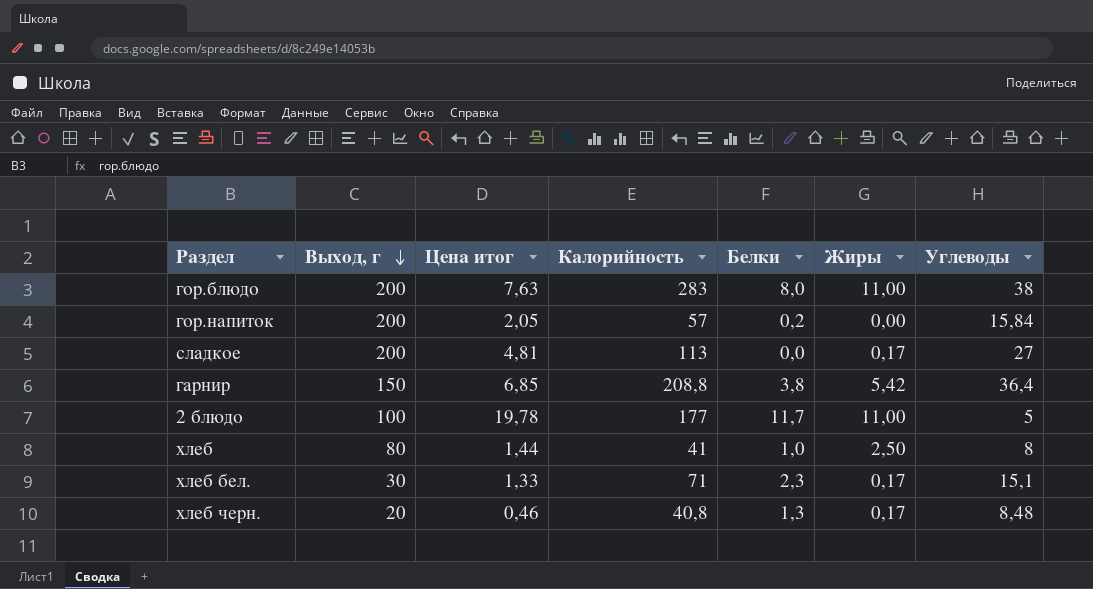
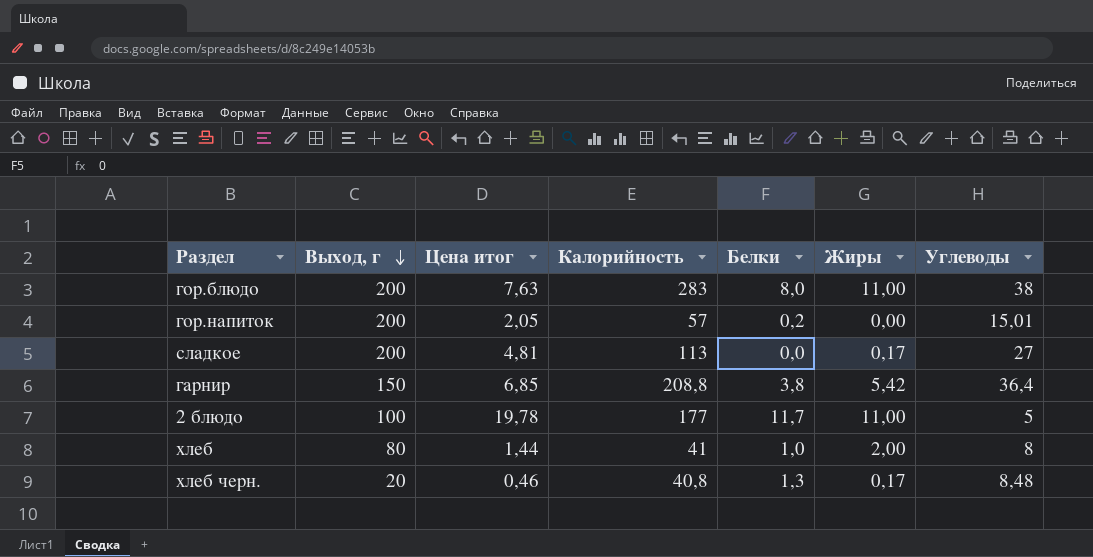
row хлеб бел.: 30 | 1,33 | 71 | 2,3 | 0,17 | 15,1 -> none
гор.напиток | Углеводы: 15,84 -> 15,01
хлеб | Жиры: 2,50 -> 2,00

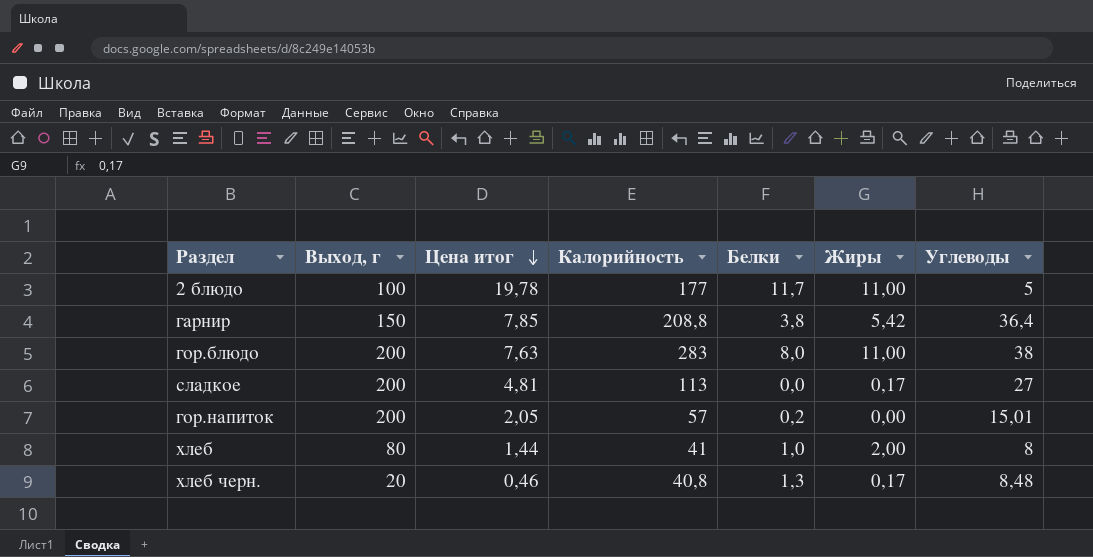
row order: Выход, г descending -> Цена итог descending
гарнир | Цена итог: 6,85 -> 7,85

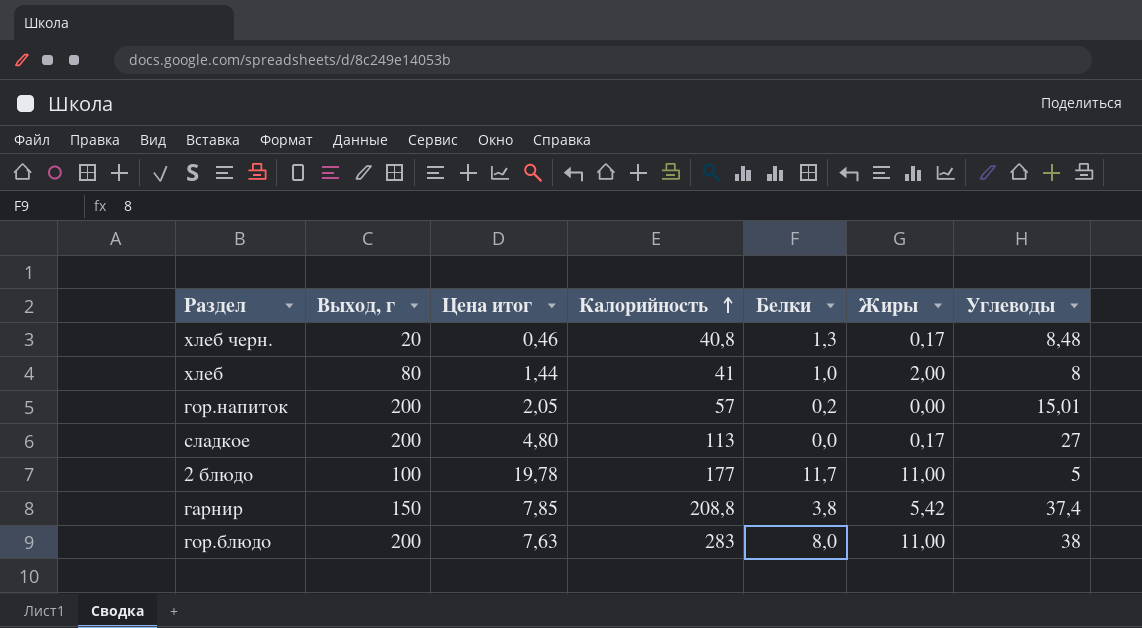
row order: Цена итог descending -> Калорийность ascending
сладкое | Цена итог: 4,81 -> 4,80
гарнир | Углеводы: 36,4 -> 37,4

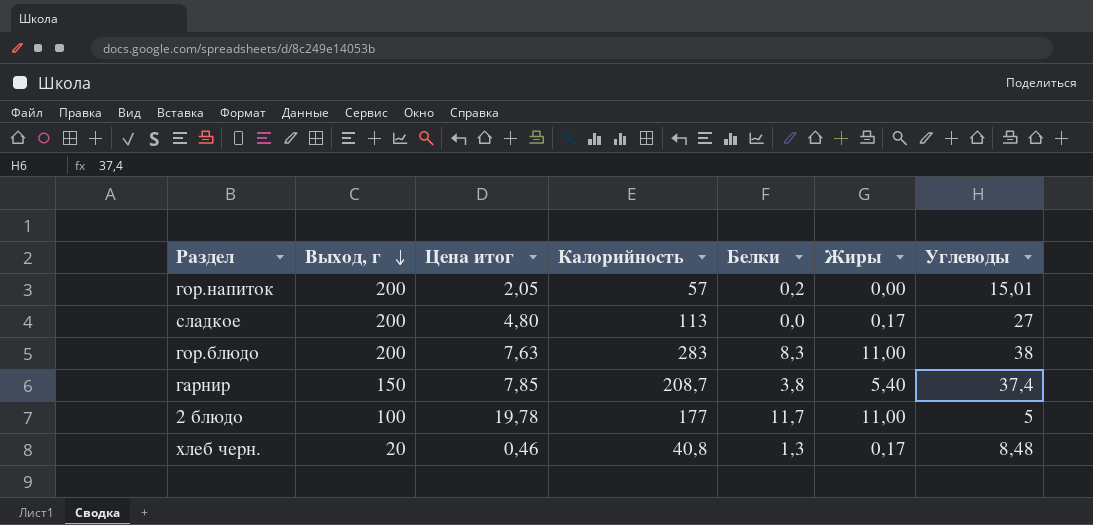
row order: Калорийность ascending -> Выход, г descending
row хлеб: 80 | 1,44 | 41 | 1,0 | 2,00 | 8 -> none
гор.блюдо | Белки: 8,0 -> 8,3
гарнир | Калорийность: 208,8 -> 208,7
гарнир | Жиры: 5,42 -> 5,40

